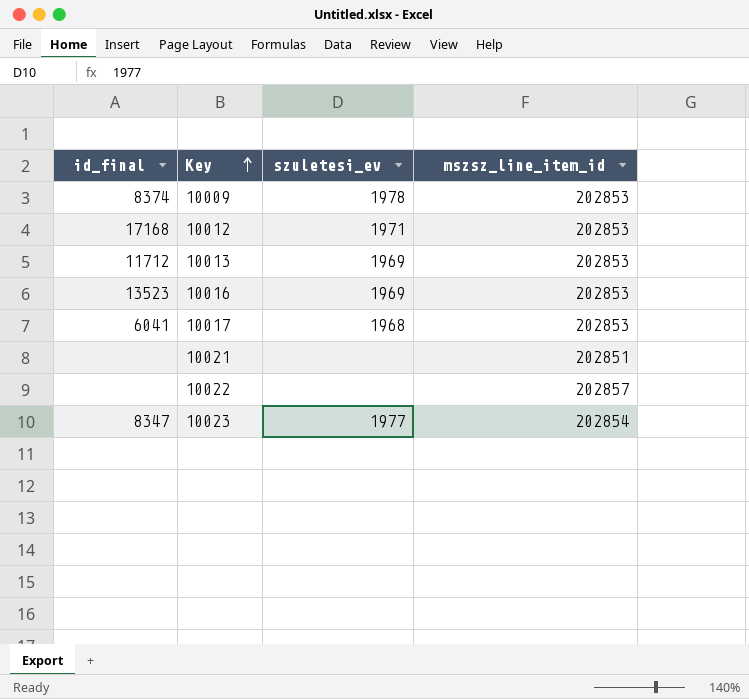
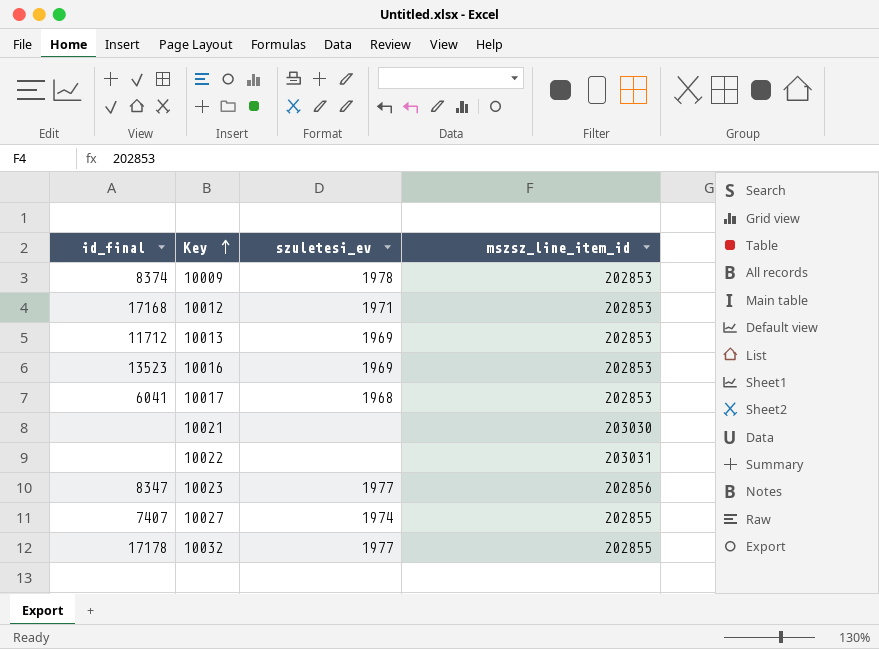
10021 | mszsz_line_item_id: 202851 -> 203030
10022 | mszsz_line_item_id: 202857 -> 203031
10023 | mszsz_line_item_id: 202854 -> 202856
row 10027: none -> 7407 | 1974 | 202855
row 10032: none -> 17178 | 1977 | 202855

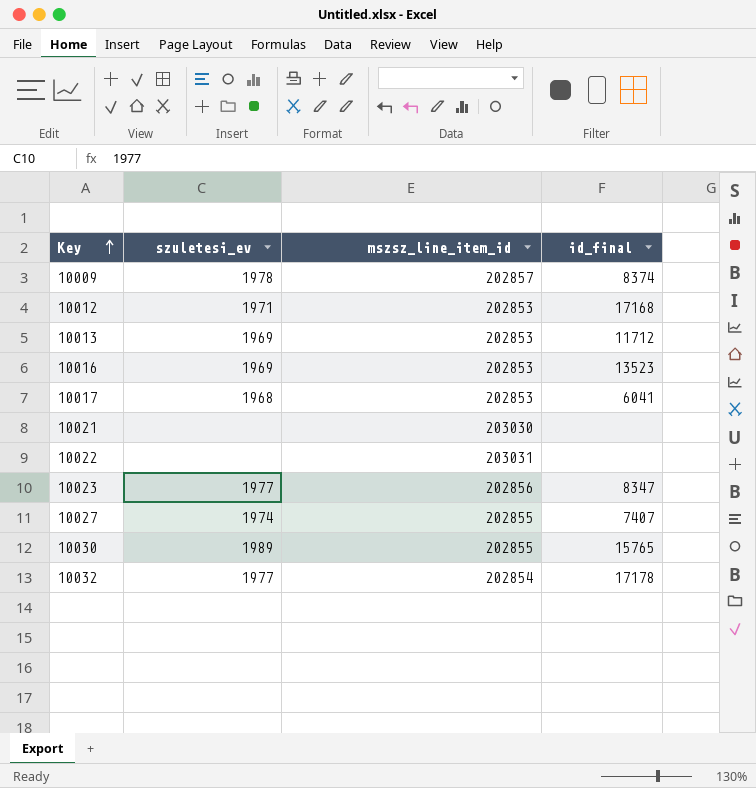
column id_final | position: 1 -> 4
10009 | mszsz_line_item_id: 202853 -> 202857
row 10030: none -> 1989 | 202855 | 15765
10032 | mszsz_line_item_id: 202855 -> 202854

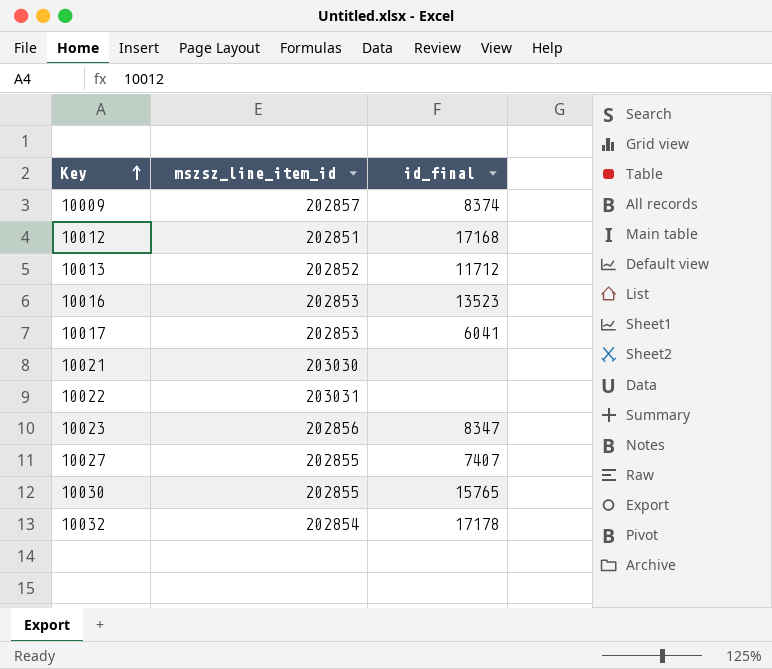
column szuletesi_ev | position: 2 -> none
10012 | mszsz_line_item_id: 202853 -> 202851
10013 | mszsz_line_item_id: 202853 -> 202852

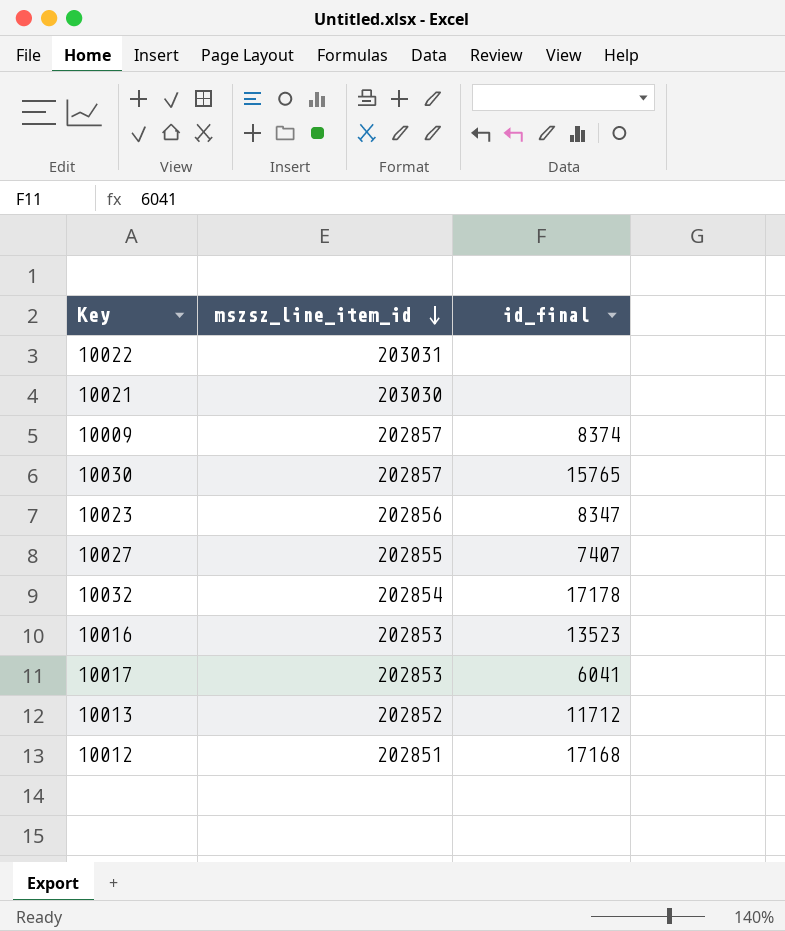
row order: Key ascending -> mszsz_line_item_id descending
10030 | mszsz_line_item_id: 202855 -> 202857

